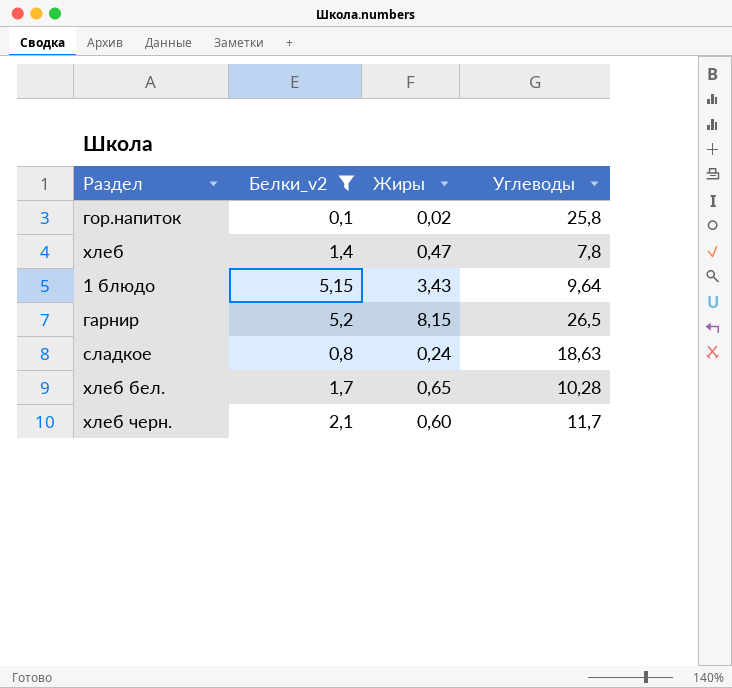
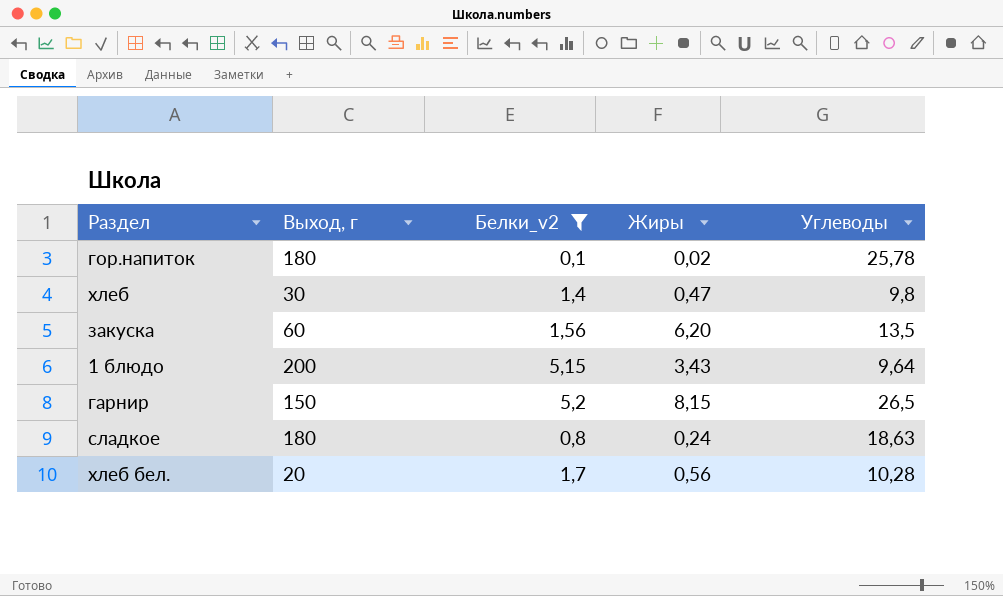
column Выход, г | position: none -> 2
row хлеб черн.: 2,1 | 0,60 | 11,7 -> none
гор.напиток | Углеводы: 25,8 -> 25,78
хлеб | Углеводы: 7,8 -> 9,8
row закуска: none -> 60 | 1,56 | 6,20 | 13,5
хлеб бел. | Жиры: 0,65 -> 0,56

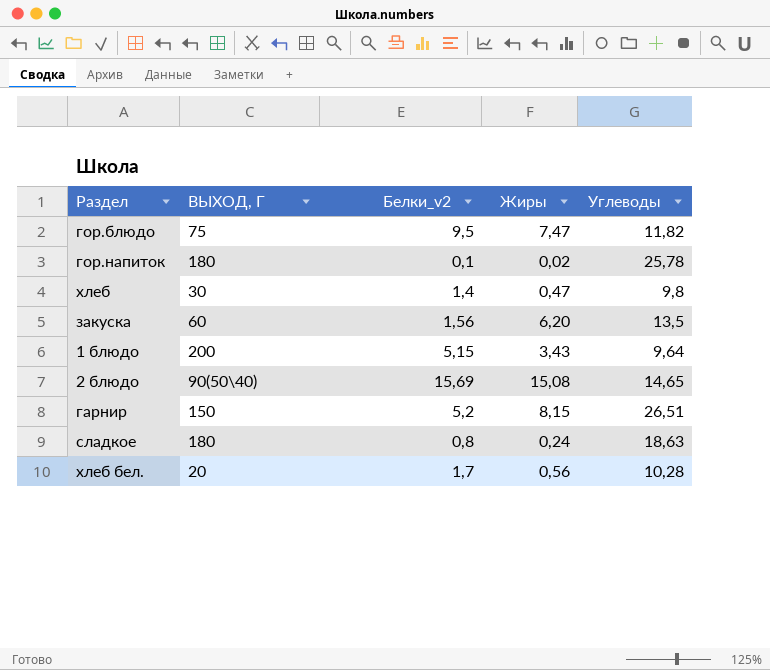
filter: Белки_v2 <= 5,2 -> none
column name: Выход, г -> ВЫХОД, Г
гарнир | Углеводы: 26,5 -> 26,51

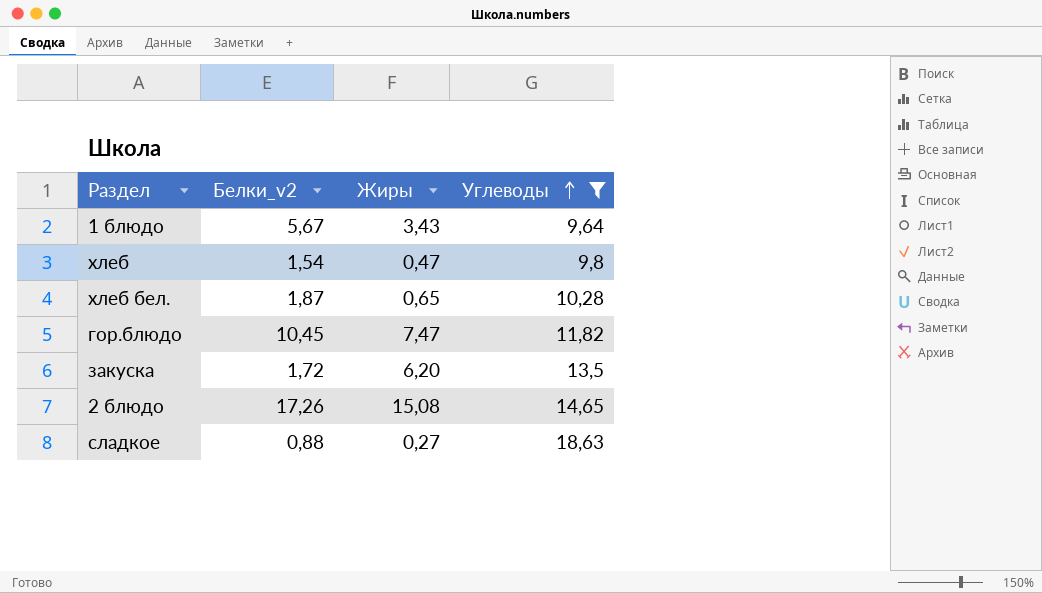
filter: none -> Углеводы <= 18,63
row order: none -> Углеводы ascending
column ВЫХОД, Г | position: 2 -> none
1 блюдо | Белки_v2: 5,15 -> 5,67
хлеб | Белки_v2: 1,4 -> 1,54
хлеб бел. | Белки_v2: 1,7 -> 1,87
хлеб бел. | Жиры: 0,56 -> 0,65
гор.блюдо | Белки_v2: 9,5 -> 10,45
закуска | Белки_v2: 1,56 -> 1,72
2 блюдо | Белки_v2: 15,69 -> 17,26
сладкое | Белки_v2: 0,8 -> 0,88
сладкое | Жиры: 0,24 -> 0,27

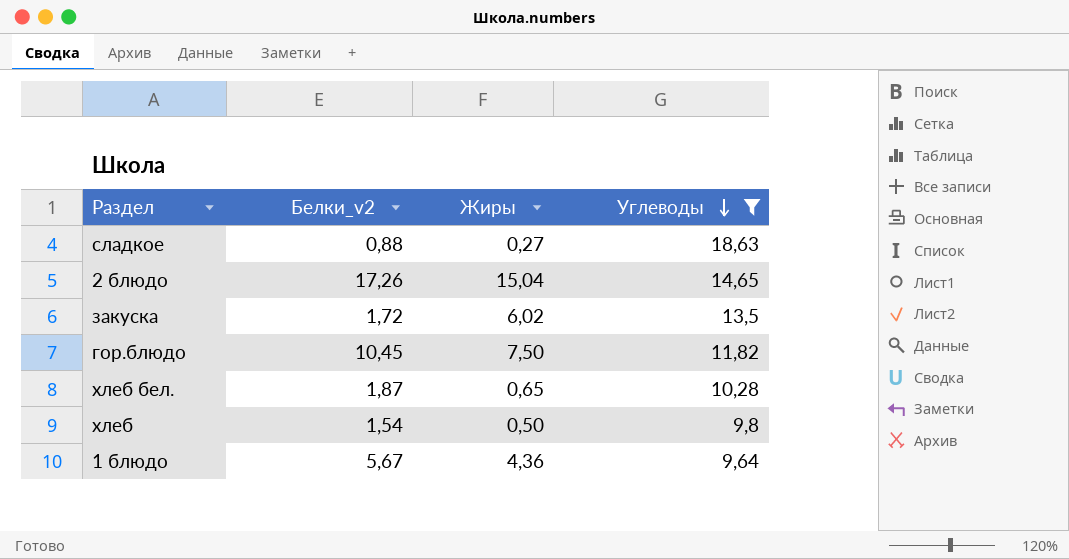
row order: Углеводы ascending -> Углеводы descending
2 блюдо | Жиры: 15,08 -> 15,04
закуска | Жиры: 6,20 -> 6,02
гор.блюдо | Жиры: 7,47 -> 7,50
хлеб | Жиры: 0,47 -> 0,50
1 блюдо | Жиры: 3,43 -> 4,36

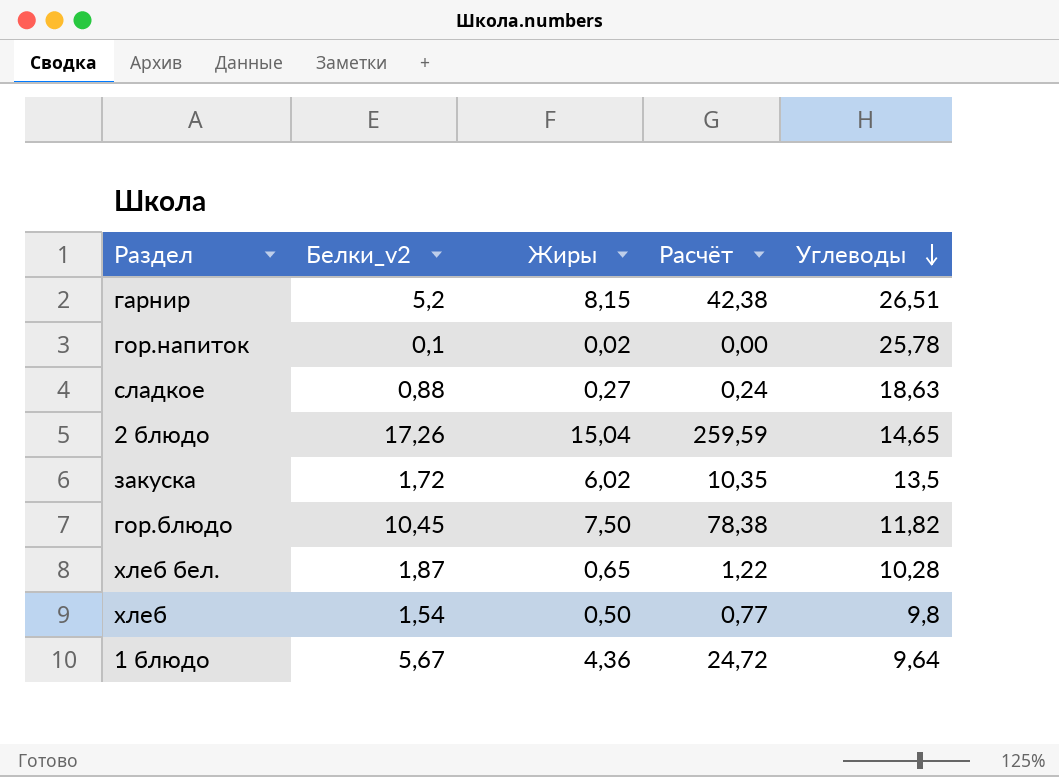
filter: Углеводы <= 18,63 -> none
column Расчёт | formula: none -> [Белки_v2] * [Жиры]

